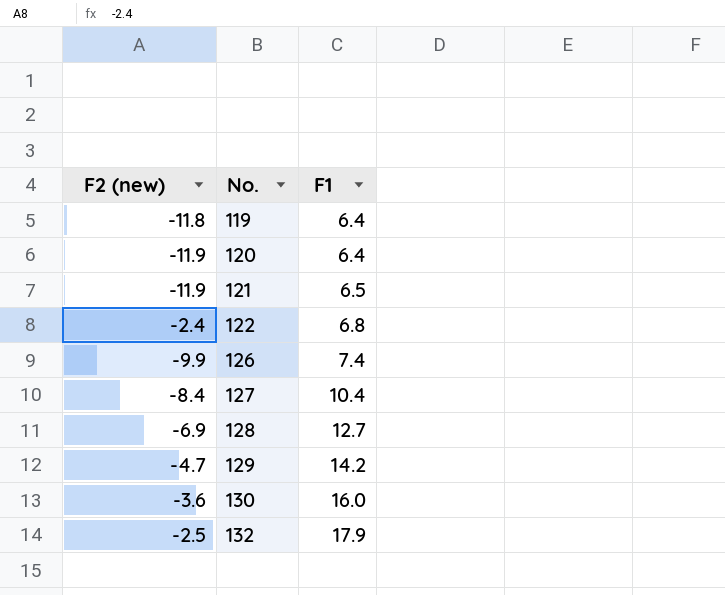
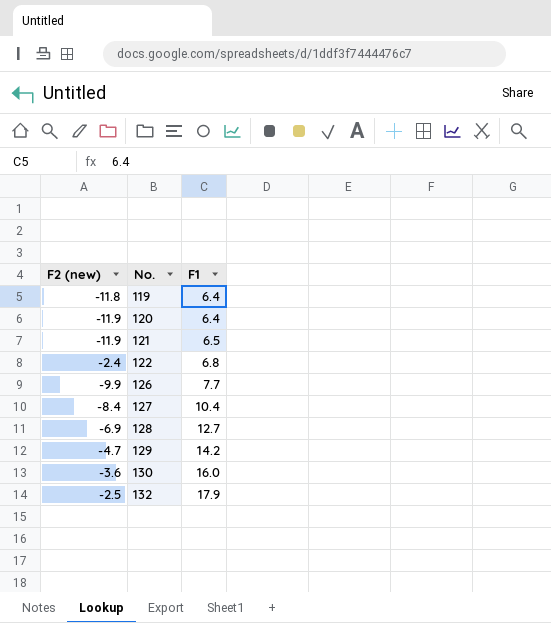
126 | F1: 7.4 -> 7.7

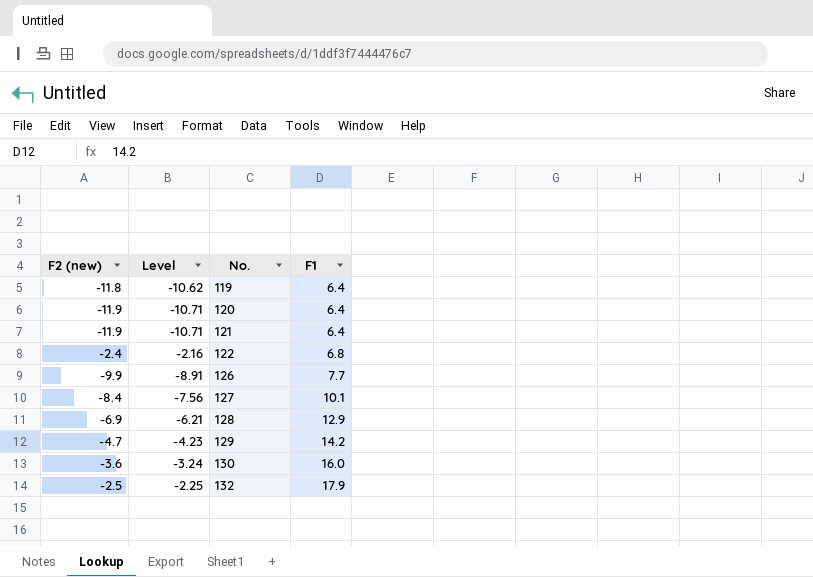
column Level | formula: none -> [F2 (new)] * 0.9
121 | F1: 6.5 -> 6.4
127 | F1: 10.4 -> 10.1
128 | F1: 12.7 -> 12.9

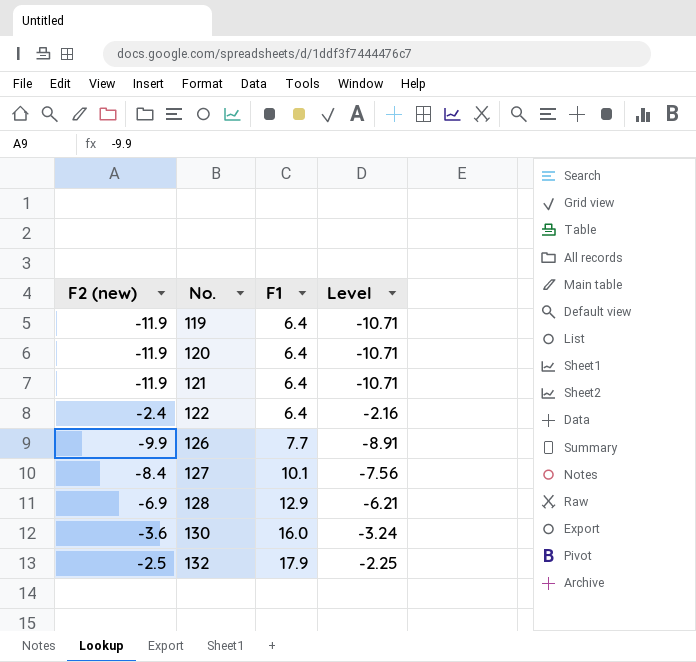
column Level | position: 2 -> 4
row 129: -4.7 | -4.23 | 14.2 -> none
119 | F2 (new): -11.8 -> -11.9
119 | Level: -10.62 -> -10.71
122 | F1: 6.8 -> 6.4

